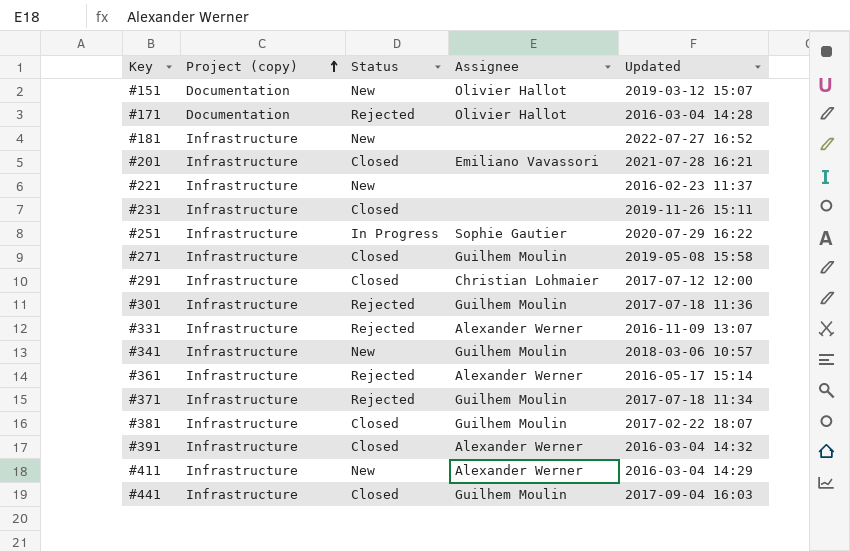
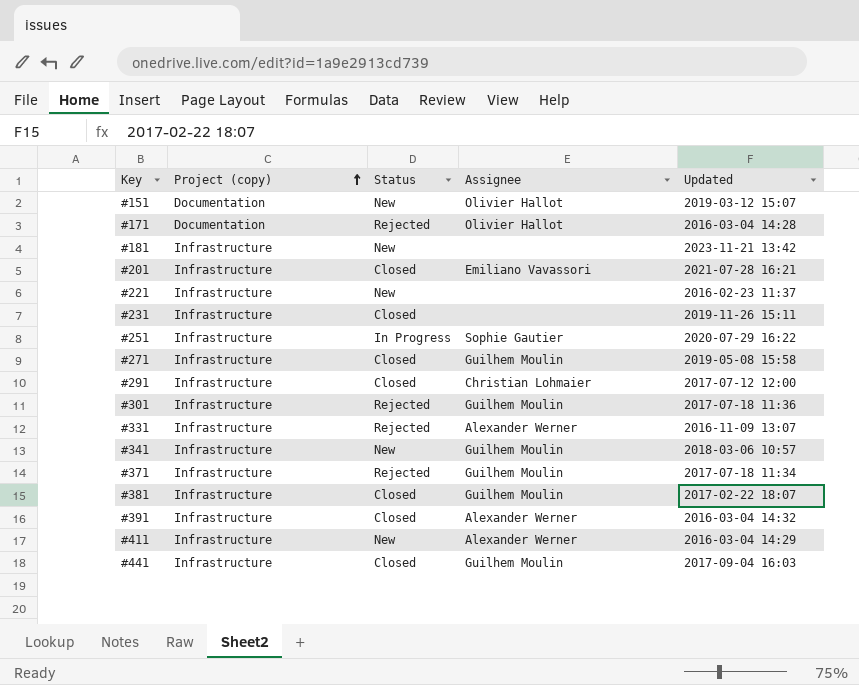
row #361: Infrastructure | Rejected | Alexander Werner | 2016-05-17 15:14 -> none
#181 | Updated: 2022-07-27 16:52 -> 2023-11-21 13:42

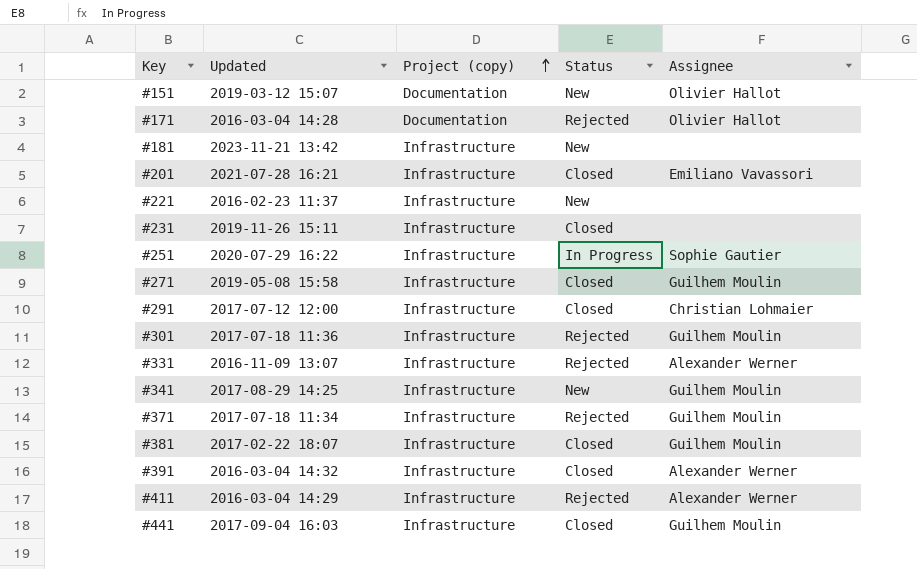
column Updated | position: 5 -> 2
#341 | Updated: 2018-03-06 10:57 -> 2017-08-29 14:25
#411 | Status: New -> Rejected

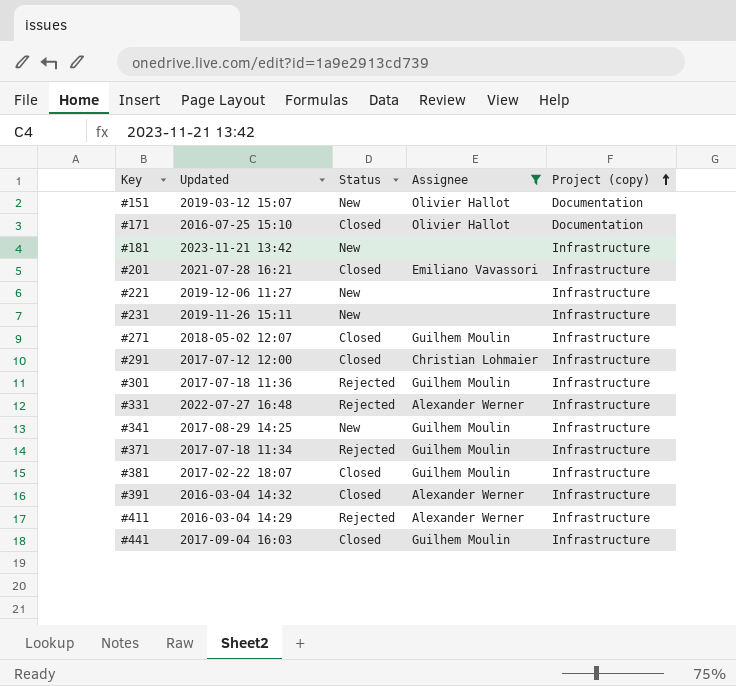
filter: none -> Assignee != Sophie Gautier
column Project (copy) | position: 3 -> 5
#171 | Updated: 2016-03-04 14:28 -> 2016-07-25 15:10
#171 | Status: Rejected -> Closed
#221 | Updated: 2016-02-23 11:37 -> 2019-12-06 11:27
#231 | Status: Closed -> New
#271 | Updated: 2019-05-08 15:58 -> 2018-05-02 12:07
#331 | Updated: 2016-11-09 13:07 -> 2022-07-27 16:48

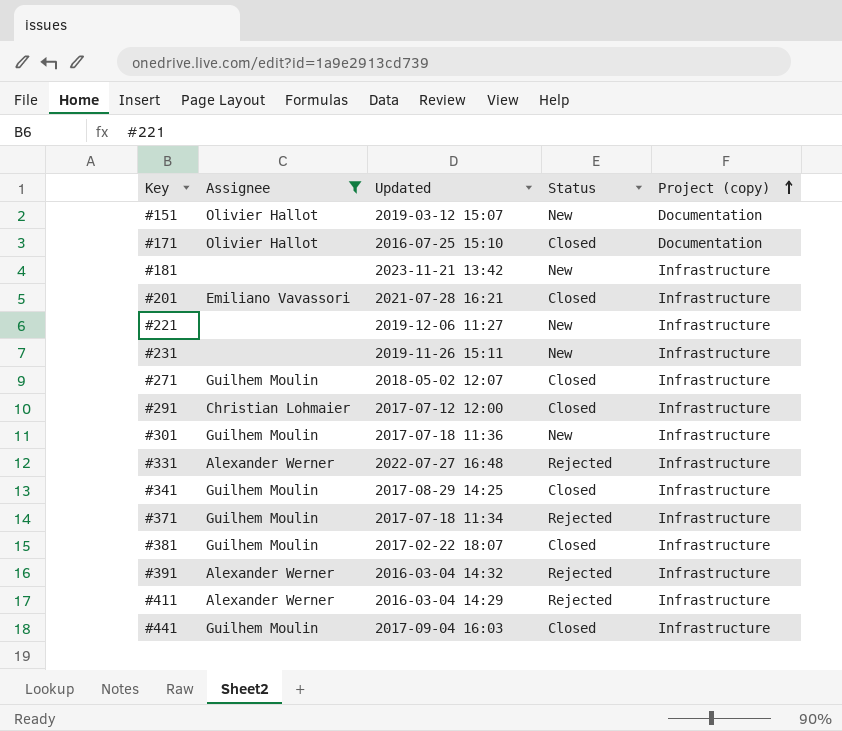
column Assignee | position: 4 -> 2
#301 | Status: Rejected -> New
#341 | Status: New -> Closed
#391 | Status: Closed -> Rejected

